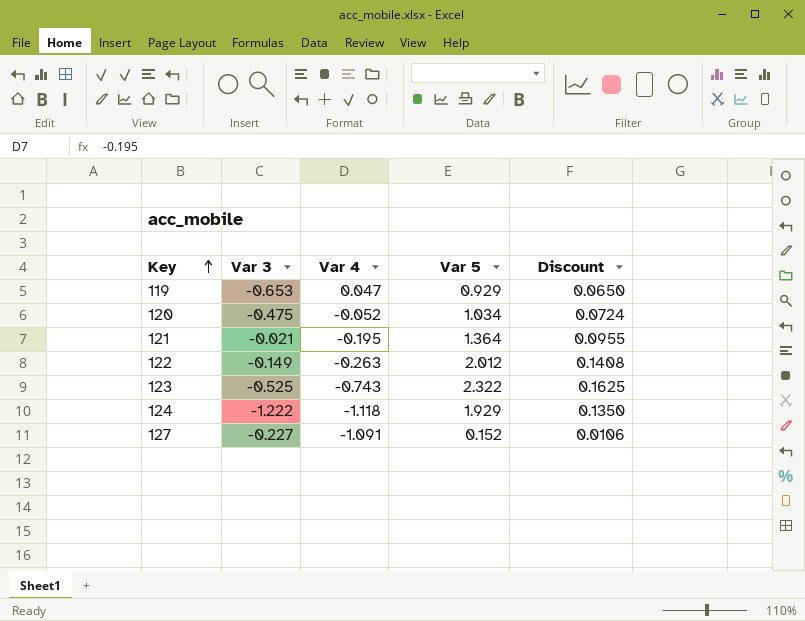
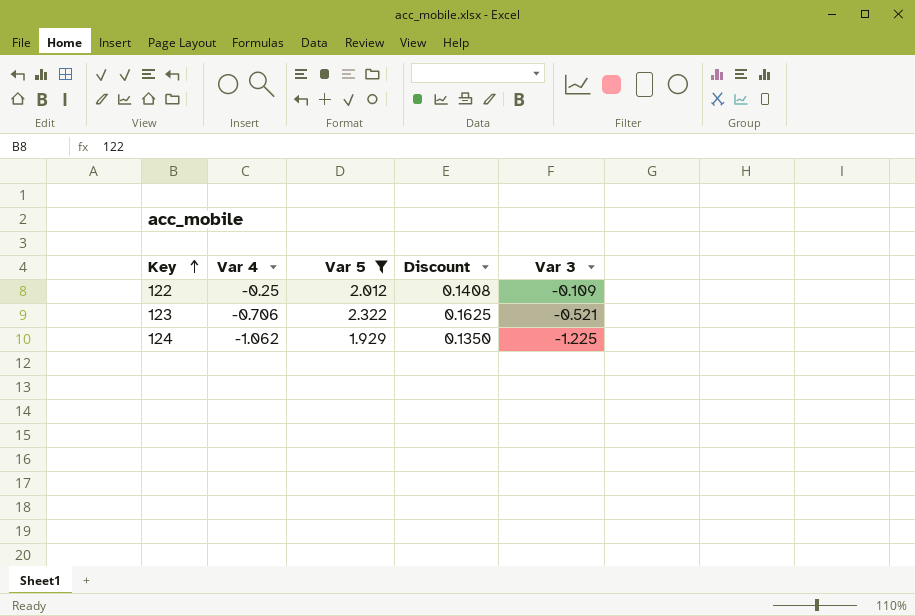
filter: none -> Var 5 >= 1.929
column Var 3 | position: 2 -> 5
122 | Var 4: -0.263 -> -0.25
122 | Var 3: -0.149 -> -0.109
123 | Var 4: -0.743 -> -0.706
123 | Var 3: -0.525 -> -0.521
124 | Var 4: -1.118 -> -1.062
124 | Var 3: -1.222 -> -1.225

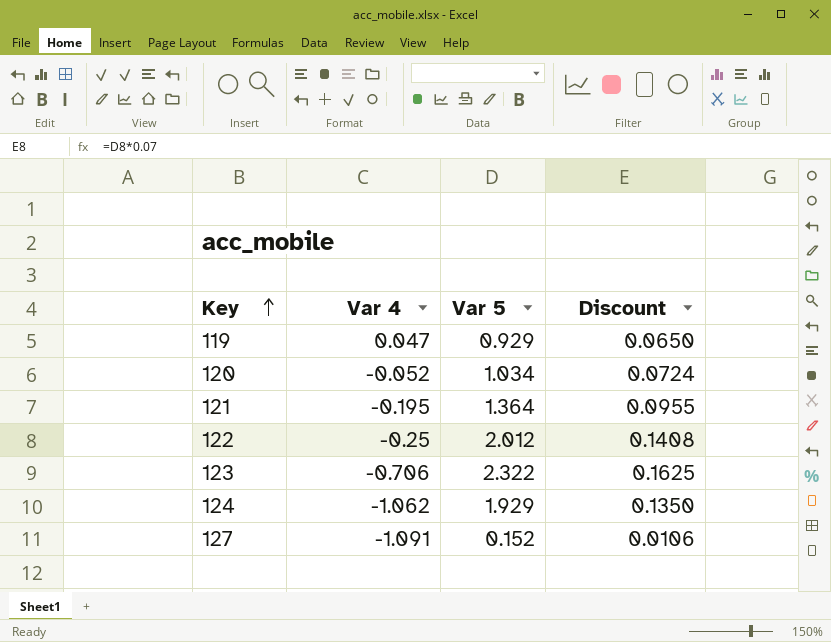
filter: Var 5 >= 1.929 -> none
column Var 3 | position: 5 -> none

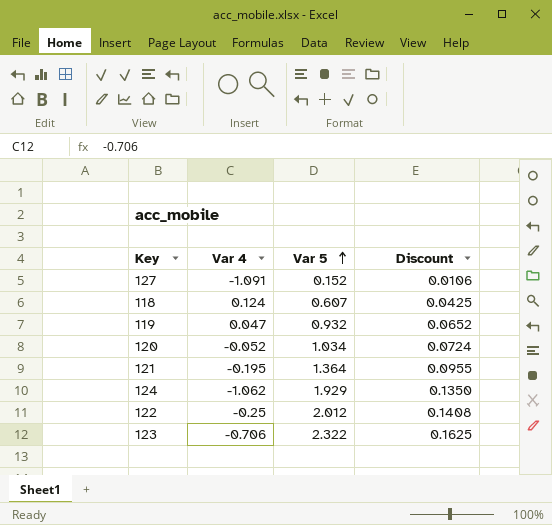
row order: Key ascending -> Var 5 ascending
row 118: none -> 0.124 | 0.607 | 0.0425
119 | Var 5: 0.929 -> 0.932
119 | Discount: 0.0650 -> 0.0652

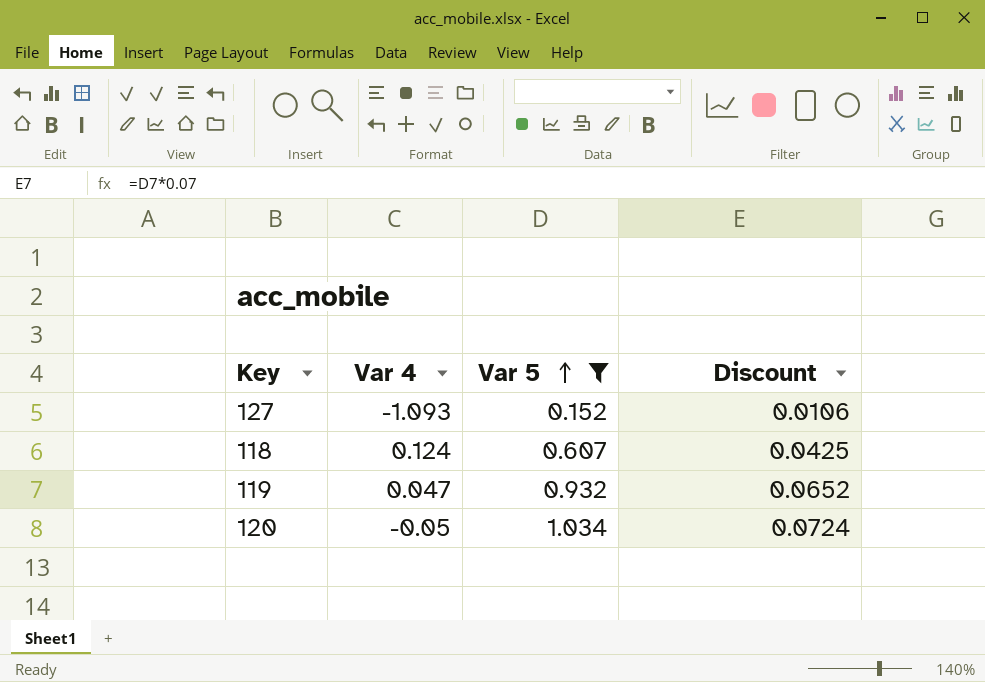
filter: none -> Var 5 <= 1.034
127 | Var 4: -1.091 -> -1.093
120 | Var 4: -0.052 -> -0.05

